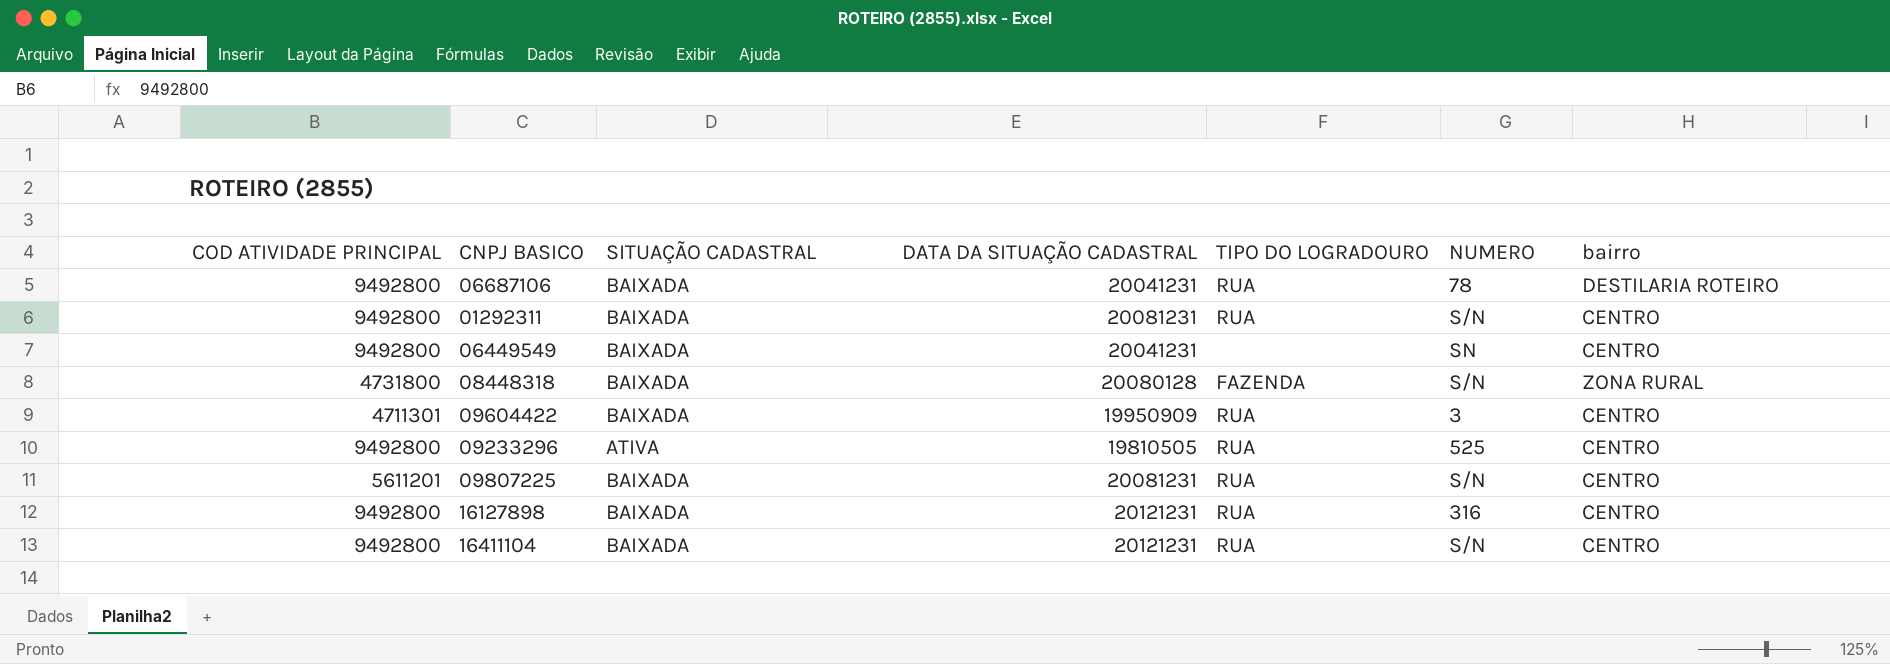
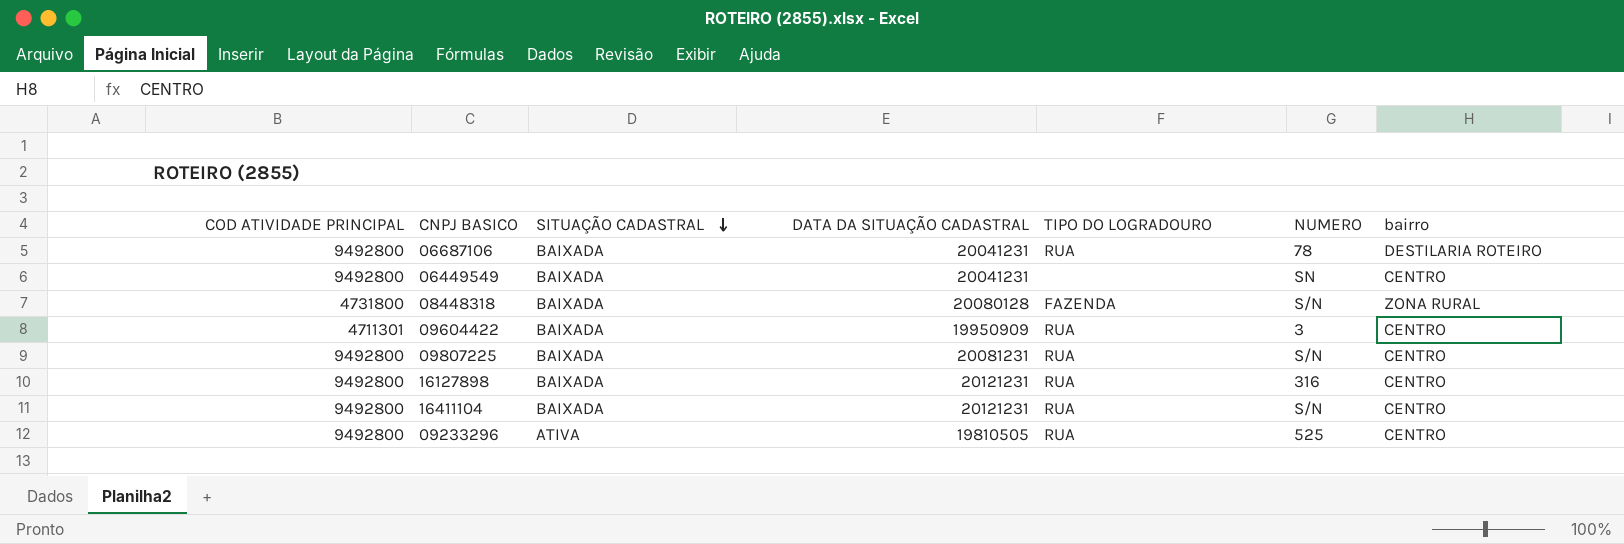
row order: none -> SITUAÇÃO CADASTRAL descending
row 01292311: 9492800 | BAIXADA | 20081231 | RUA | S/N | CENTRO -> none
09807225 | COD ATIVIDADE PRINCIPAL: 5611201 -> 9492800

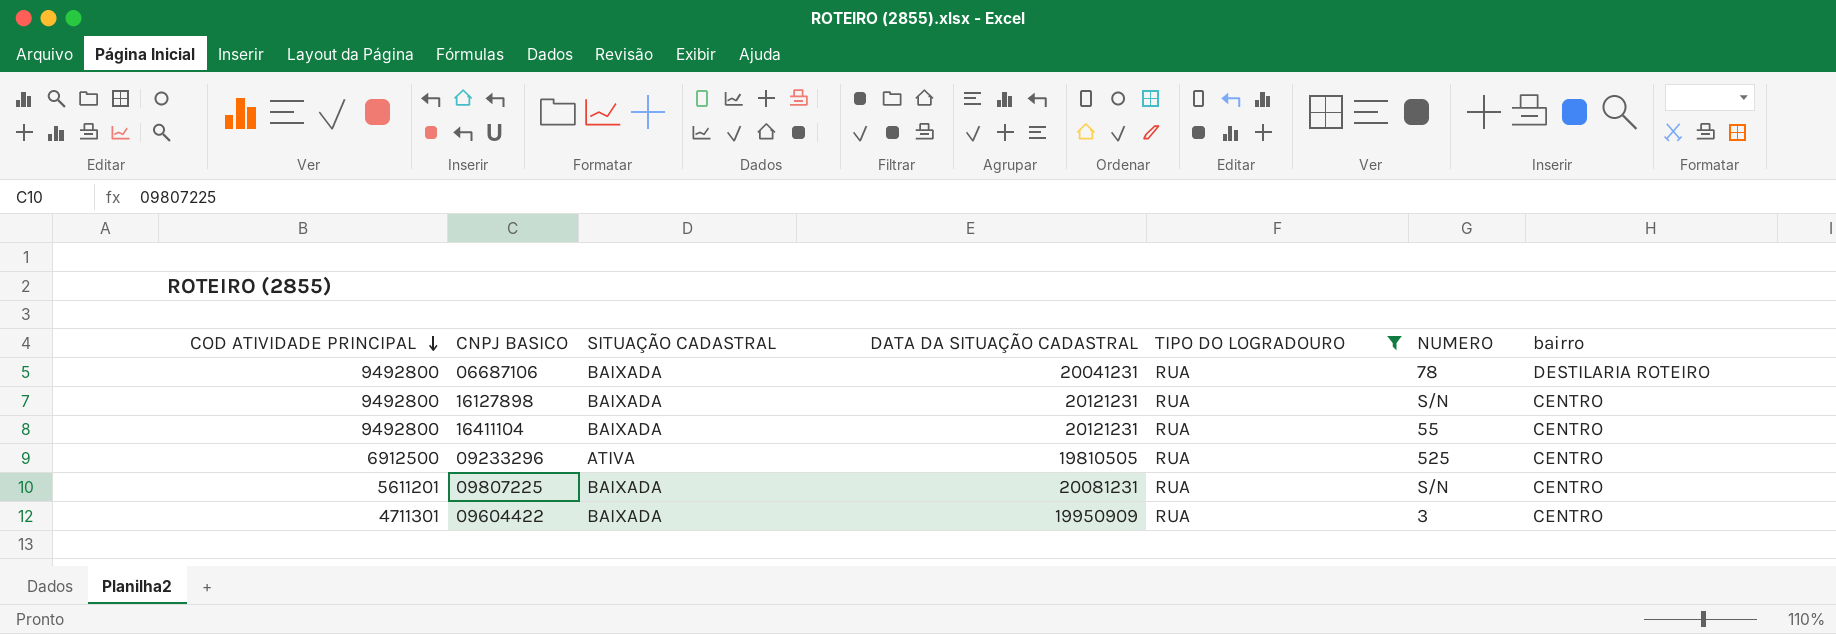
filter: none -> TIPO DO LOGRADOURO = RUA
row order: SITUAÇÃO CADASTRAL descending -> COD ATIVIDADE PRINCIPAL descending
16127898 | NUMERO: 316 -> S/N
16411104 | NUMERO: S/N -> 55
09233296 | COD ATIVIDADE PRINCIPAL: 9492800 -> 6912500
09807225 | COD ATIVIDADE PRINCIPAL: 9492800 -> 5611201

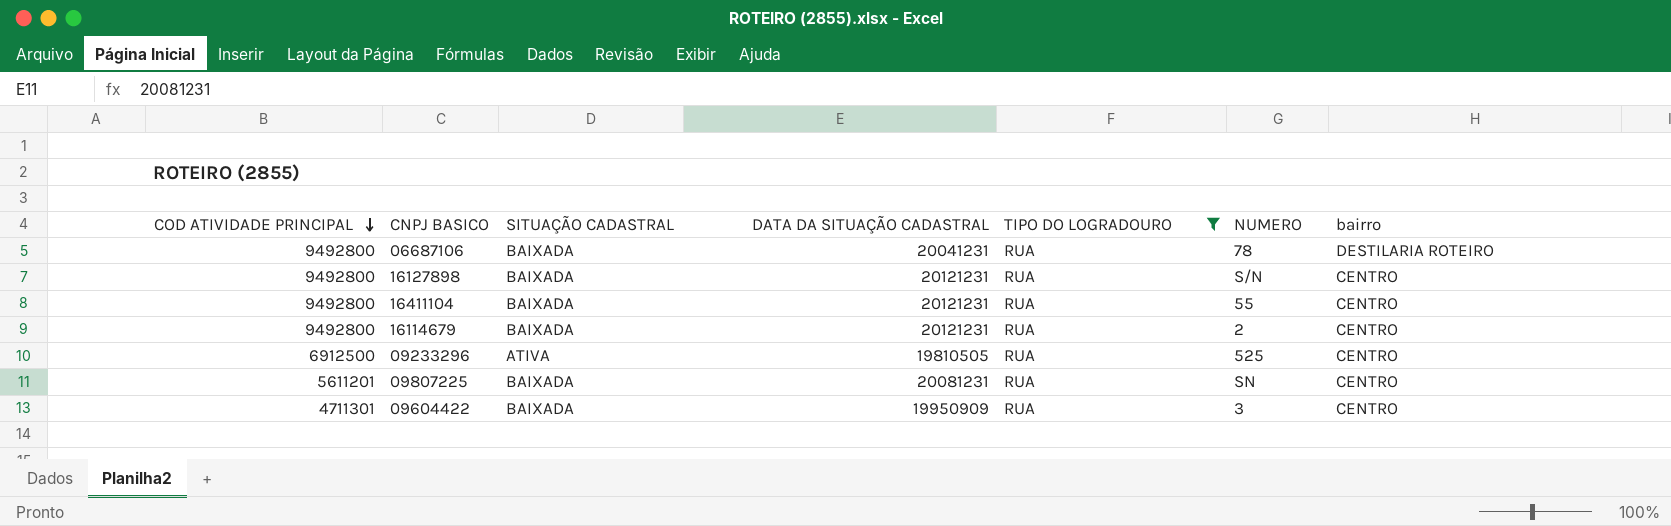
row 16114679: none -> 9492800 | BAIXADA | 20121231 | RUA | 2 | CENTRO
09807225 | NUMERO: S/N -> SN

